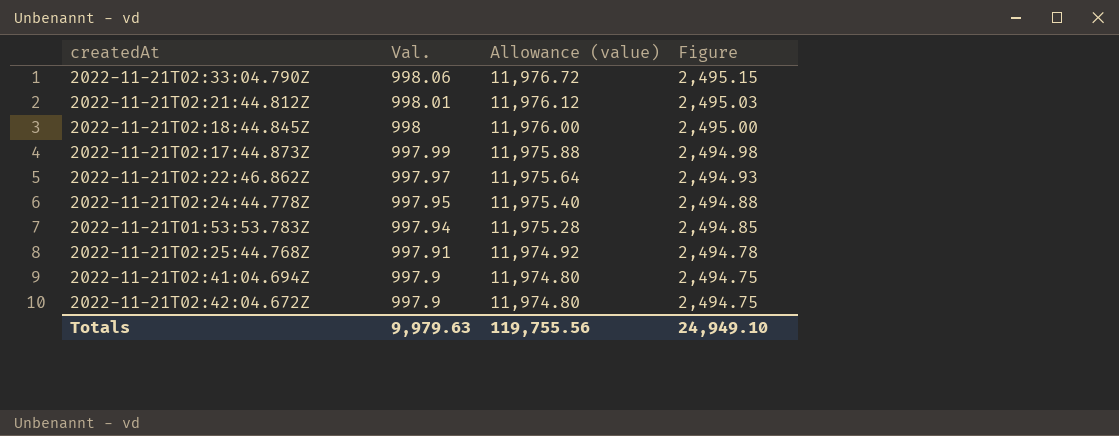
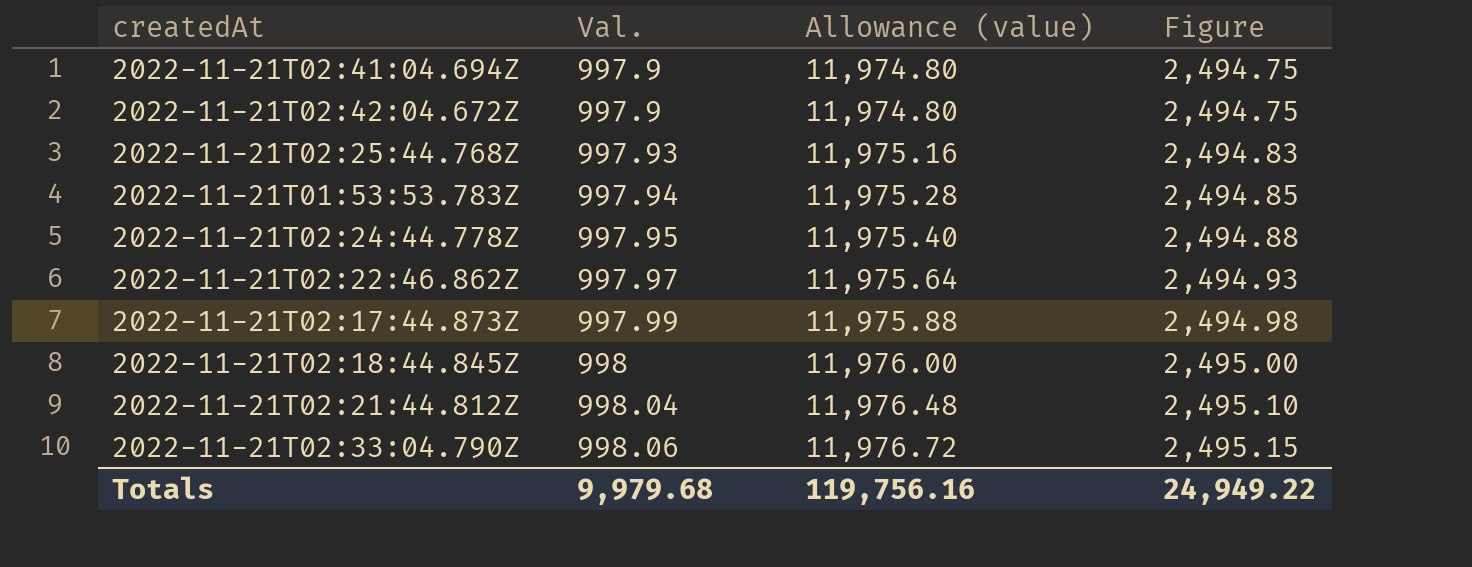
row order: Val. descending -> Val. ascending
2022-11-21T02:25:44.768Z | Val.: 997.91 -> 997.93
2022-11-21T02:25:44.768Z | Allowance (value): 11,974.92 -> 11,975.16
2022-11-21T02:25:44.768Z | Figure: 2,494.78 -> 2,494.83
2022-11-21T02:21:44.812Z | Val.: 998.01 -> 998.04
2022-11-21T02:21:44.812Z | Allowance (value): 11,976.12 -> 11,976.48
2022-11-21T02:21:44.812Z | Figure: 2,495.03 -> 2,495.10
Totals | Val.: 9,979.63 -> 9,979.68
Totals | Allowance (value): 119,755.56 -> 119,756.16
Totals | Figure: 24,949.10 -> 24,949.22

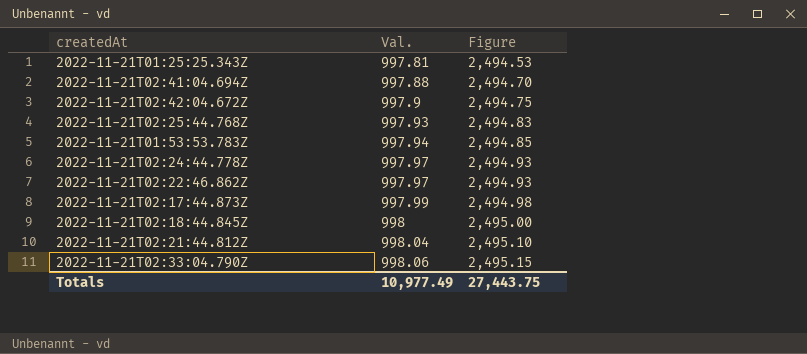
column Allowance (value) | formula: [Val.] * 12 -> none
row 2022-11-21T01:25:25.343Z: none -> 997.81 | 2,494.53
2022-11-21T02:41:04.694Z | Val.: 997.9 -> 997.88
2022-11-21T02:41:04.694Z | Figure: 2,494.75 -> 2,494.70
2022-11-21T02:24:44.778Z | Val.: 997.95 -> 997.97
2022-11-21T02:24:44.778Z | Figure: 2,494.88 -> 2,494.93
Totals | Val.: 9,979.68 -> 10,977.49
Totals | Figure: 24,949.22 -> 27,443.75

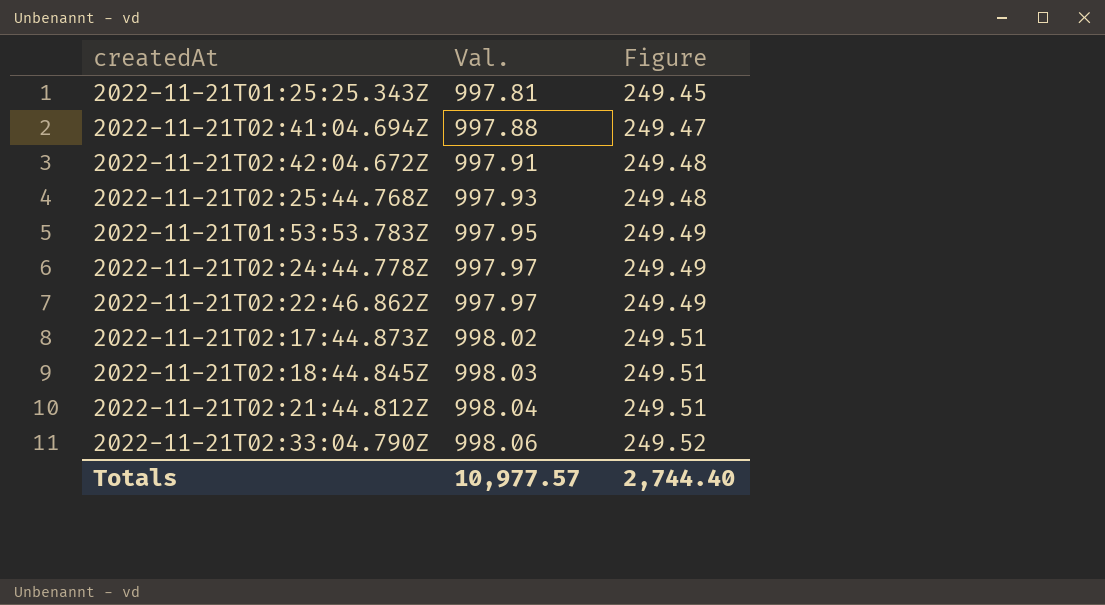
column Figure | formula: [Val.] * 2.5 -> [Val.] * 0.25
2022-11-21T02:42:04.672Z | Val.: 997.9 -> 997.91
2022-11-21T01:53:53.783Z | Val.: 997.94 -> 997.95
2022-11-21T02:17:44.873Z | Val.: 997.99 -> 998.02
2022-11-21T02:18:44.845Z | Val.: 998 -> 998.03
Totals | Val.: 10,977.49 -> 10,977.57
Totals | Figure: 27,443.75 -> 2,744.40

